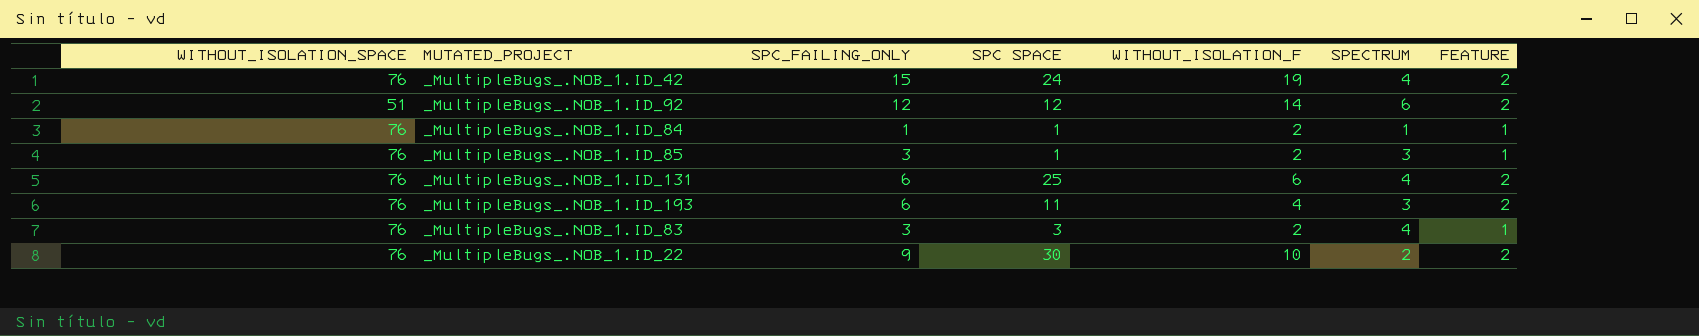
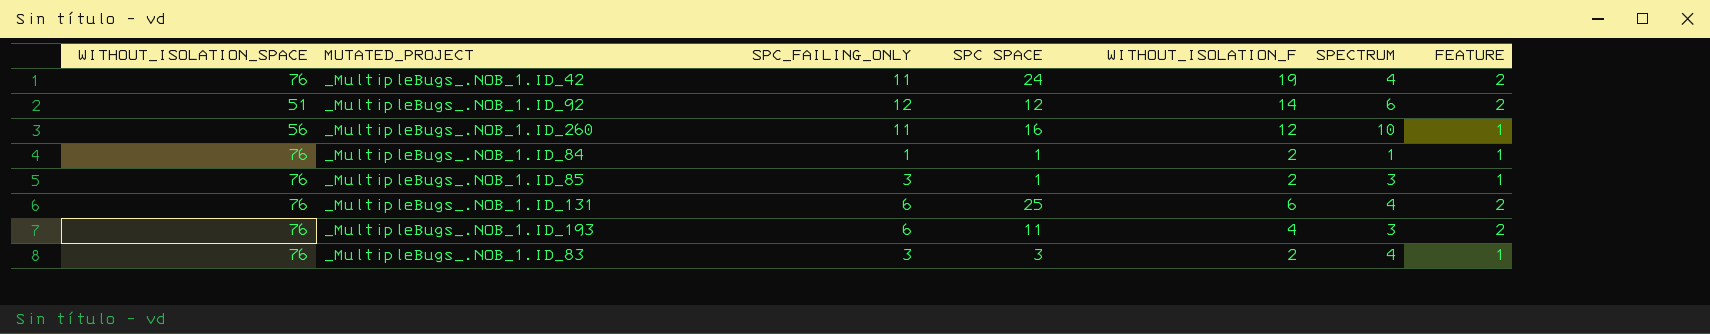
row _MultipleBugs_.NOB_1.ID_22: 76 | 9 | 30 | 10 | 2 | 2 -> none
_MultipleBugs_.NOB_1.ID_42 | SPC_FAILING_ONLY: 15 -> 11
row _MultipleBugs_.NOB_1.ID_260: none -> 56 | 11 | 16 | 12 | 10 | 1

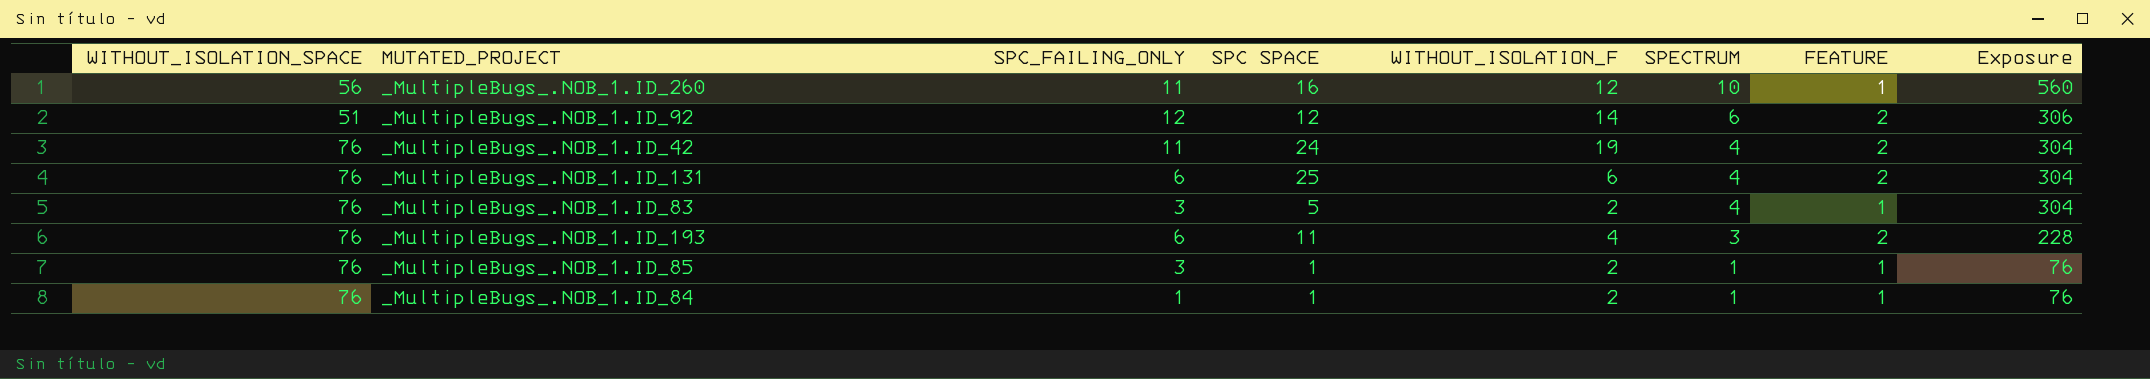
row order: none -> SPECTRUM descending
column Exposure | formula: none -> [WITHOUT_ISOLATION_SPACE] * [SPECTRUM]
_MultipleBugs_.NOB_1.ID_83 | SPC SPACE: 3 -> 5
_MultipleBugs_.NOB_1.ID_85 | SPECTRUM: 3 -> 1

